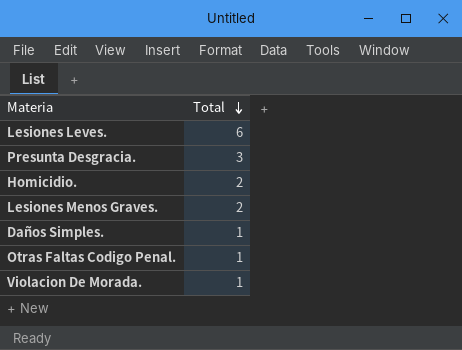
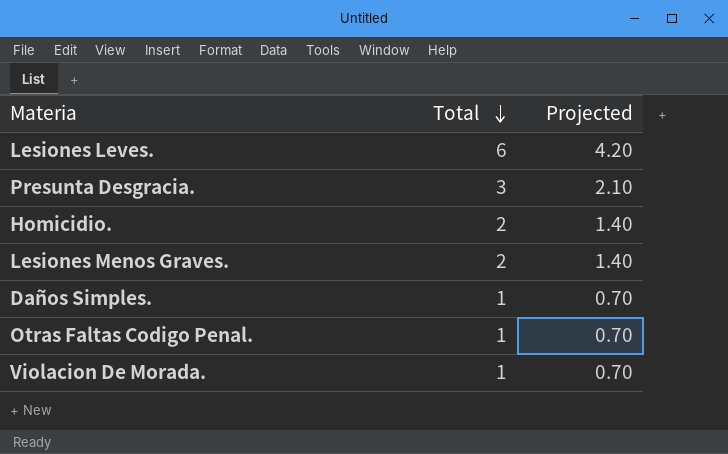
column Projected | formula: none -> [Total] * 0.7

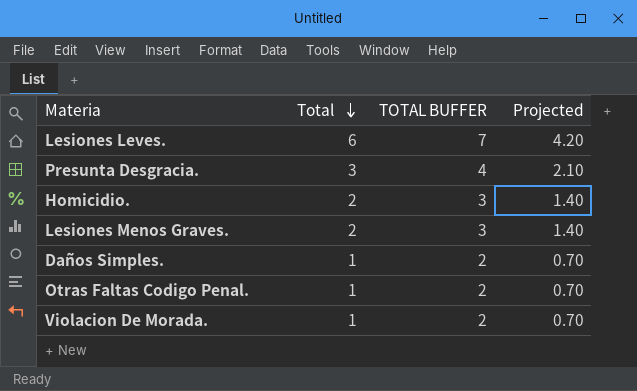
column TOTAL BUFFER | formula: none -> [Total] + 1

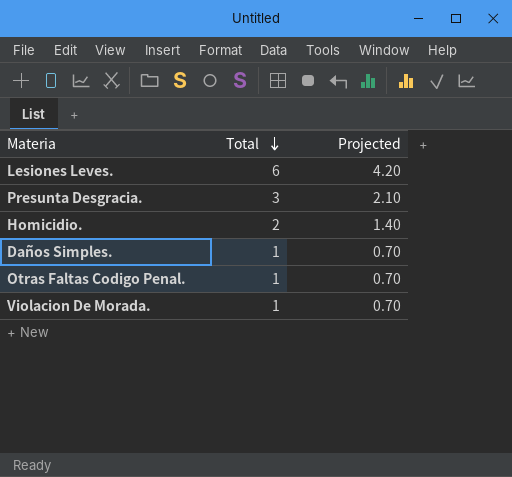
column TOTAL BUFFER | formula: [Total] + 1 -> none
row Lesiones Menos Graves.: 2 | 3 | 1.40 -> none

